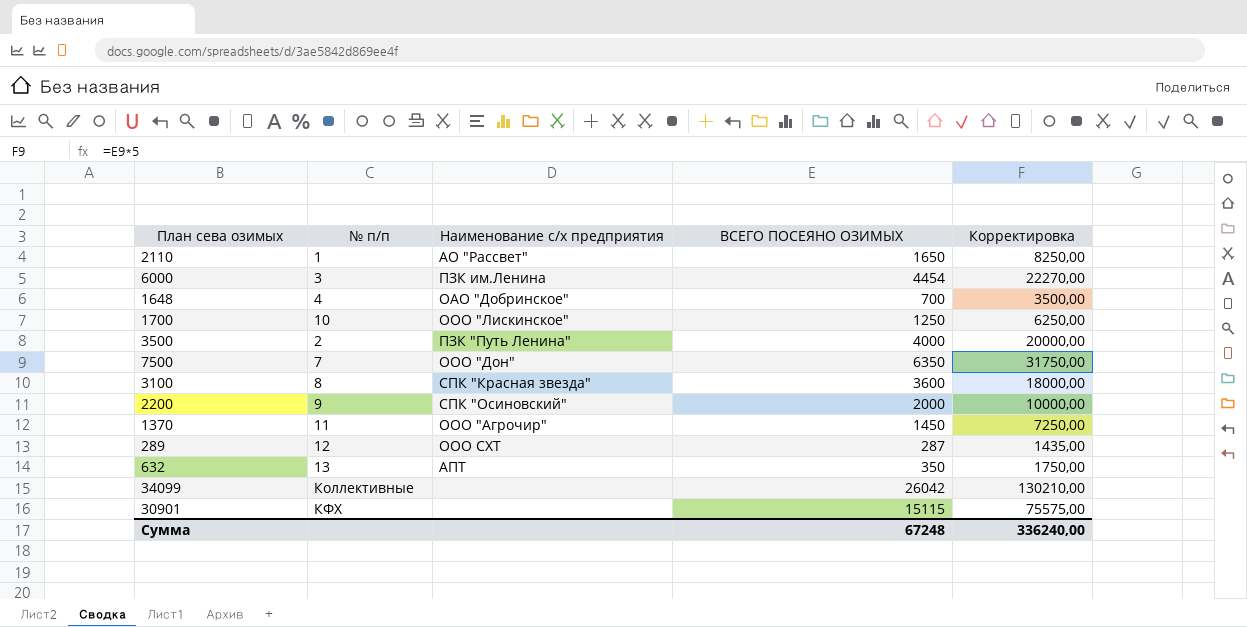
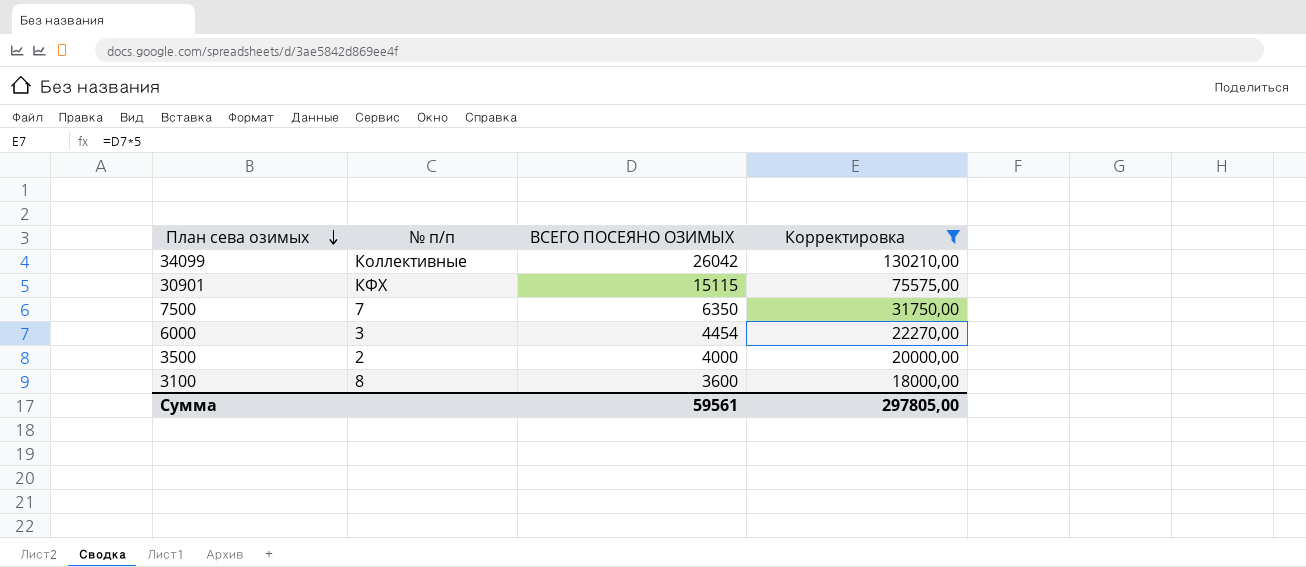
filter: none -> Корректировка >= 18000,00
row order: none -> План сева озимых descending
column Наименование с/х предприятия | position: 3 -> none
Сумма | ВСЕГО ПОСЕЯНО ОЗИМЫХ: 67248 -> 59561
Сумма | Корректировка: 336240,00 -> 297805,00

